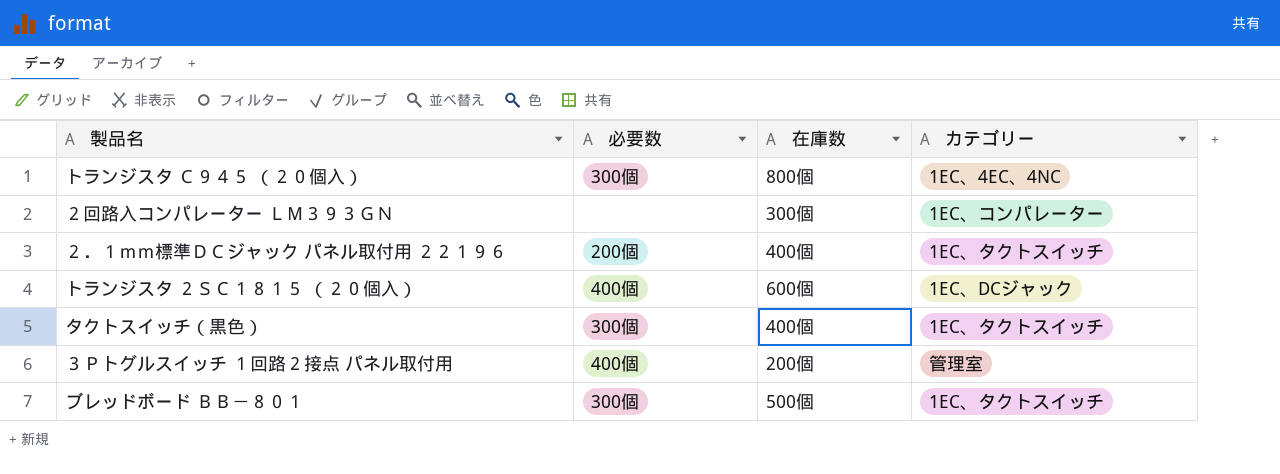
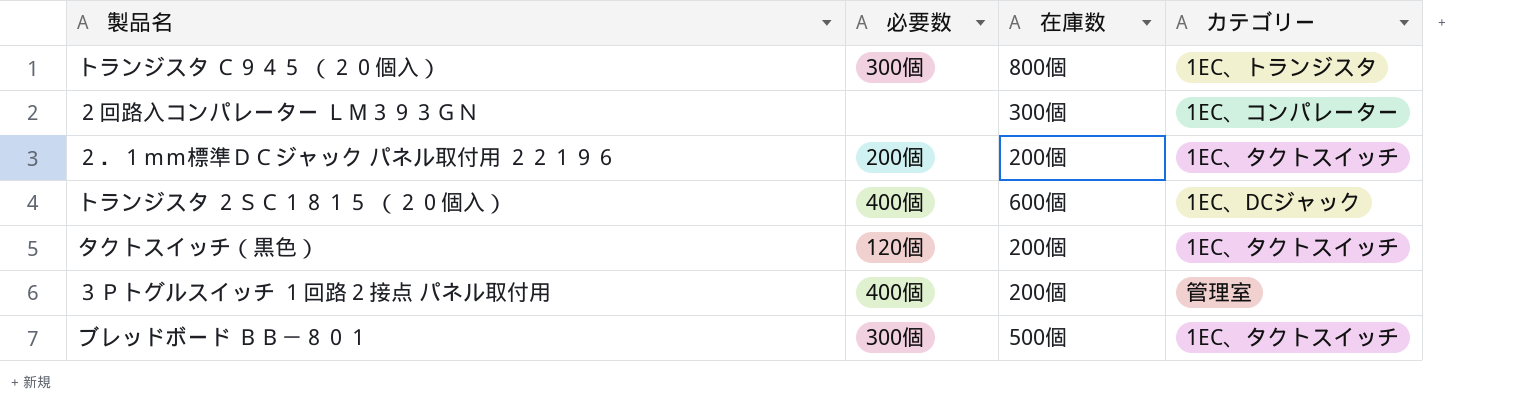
トランジスタ Ｃ９４５ （２０個入） | カテゴリー: 1EC、4EC、4NC -> 1EC、トランジスタ
２．１ｍｍ標準ＤＣジャック パネル取付用 ２２１９６ | 在庫数: 400個 -> 200個
タクトスイッチ（黒色） | 必要数: 300個 -> 120個
タクトスイッチ（黒色） | 在庫数: 400個 -> 200個

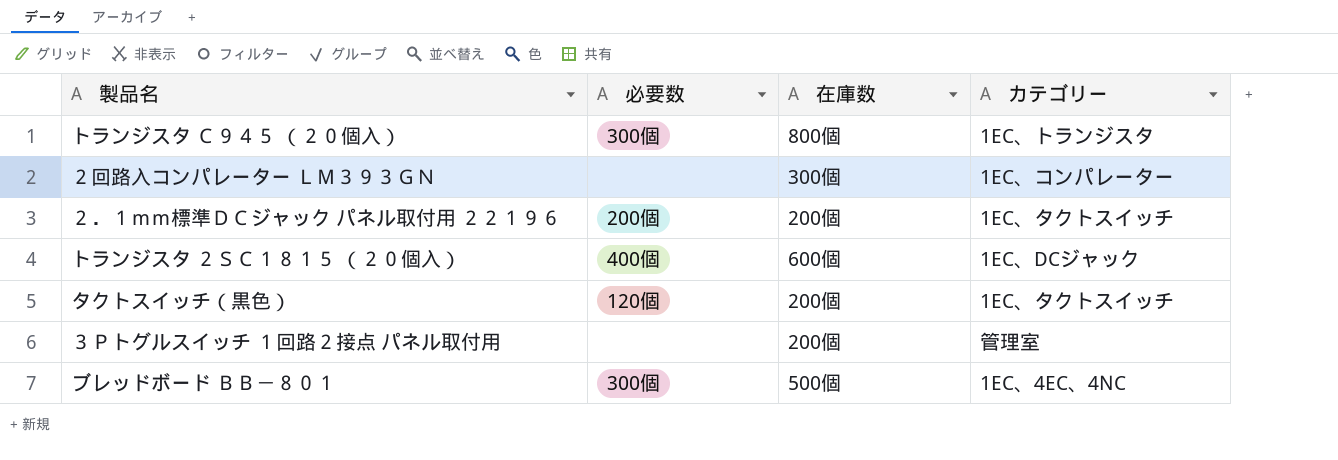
３Ｐトグルスイッチ １回路２接点 パネル取付用 | 必要数: 400個 -> none
ブレッドボード ＢＢ－８０１ | カテゴリー: 1EC、タクトスイッチ -> 1EC、4EC、4NC

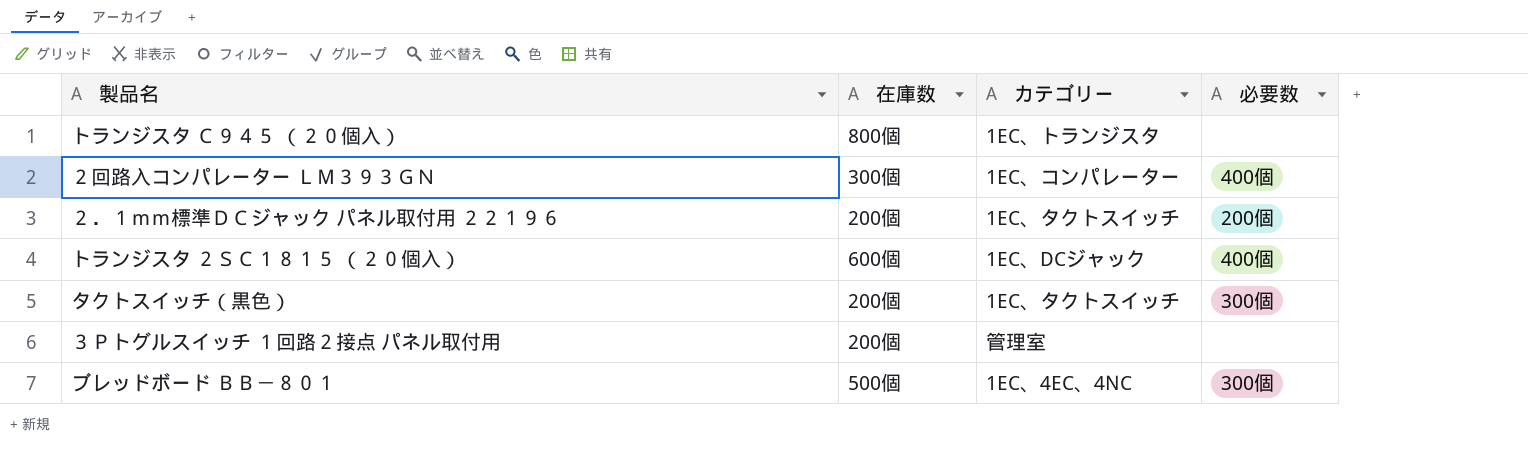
column 必要数 | position: 2 -> 4
トランジスタ Ｃ９４５ （２０個入） | 必要数: 300個 -> none
２回路入コンパレーター ＬＭ３９３ＧＮ | 必要数: none -> 400個
タクトスイッチ（黒色） | 必要数: 120個 -> 300個

